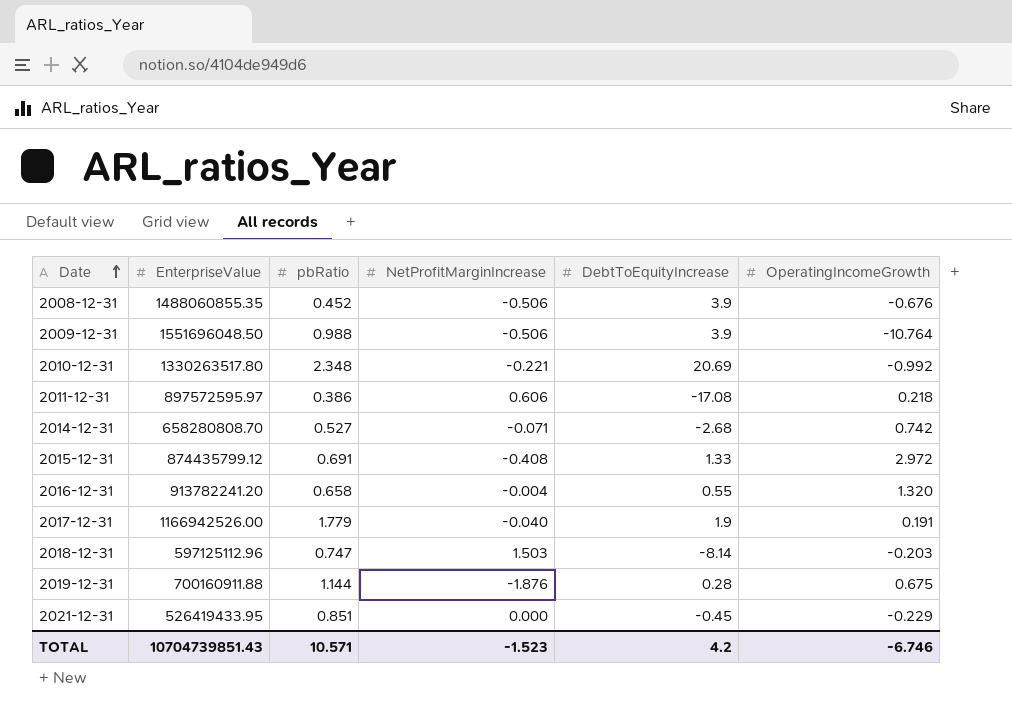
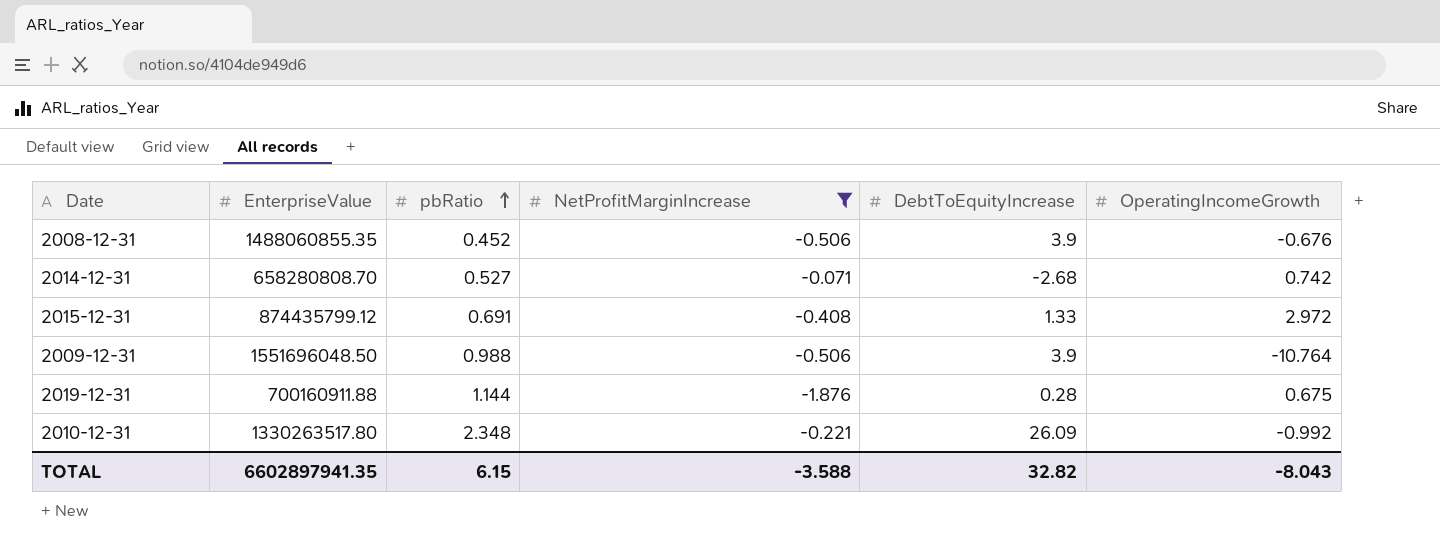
filter: none -> NetProfitMarginIncrease <= -0.071
row order: Date ascending -> pbRatio ascending
2010-12-31 | DebtToEquityIncrease: 20.69 -> 26.09
TOTAL | EnterpriseValue: 10704739851.43 -> 6602897941.35
TOTAL | pbRatio: 10.571 -> 6.15
TOTAL | NetProfitMarginIncrease: -1.523 -> -3.588
TOTAL | DebtToEquityIncrease: 4.2 -> 32.82
TOTAL | OperatingIncomeGrowth: -6.746 -> -8.043

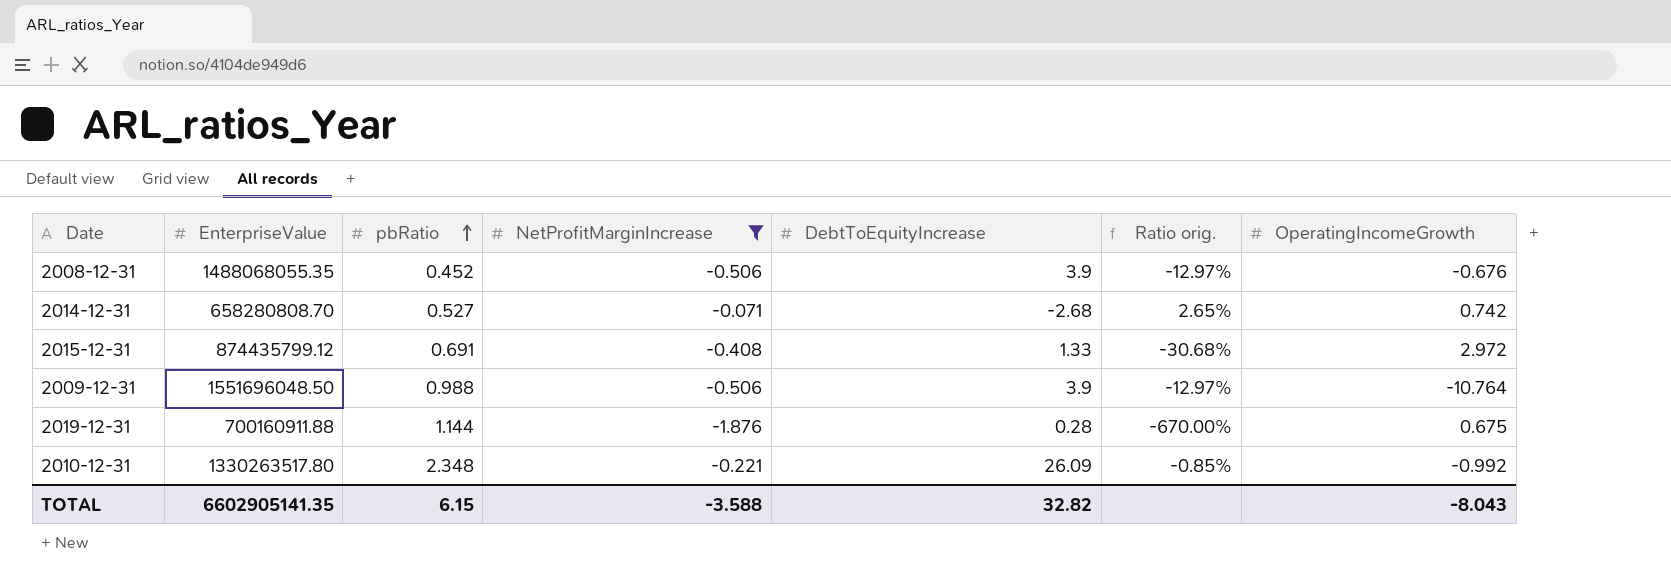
column Ratio orig. | formula: none -> [NetProfitMarginIncrease] / [DebtToEquityIncrease]
2008-12-31 | EnterpriseValue: 1488060855.35 -> 1488068055.35
TOTAL | EnterpriseValue: 6602897941.35 -> 6602905141.35

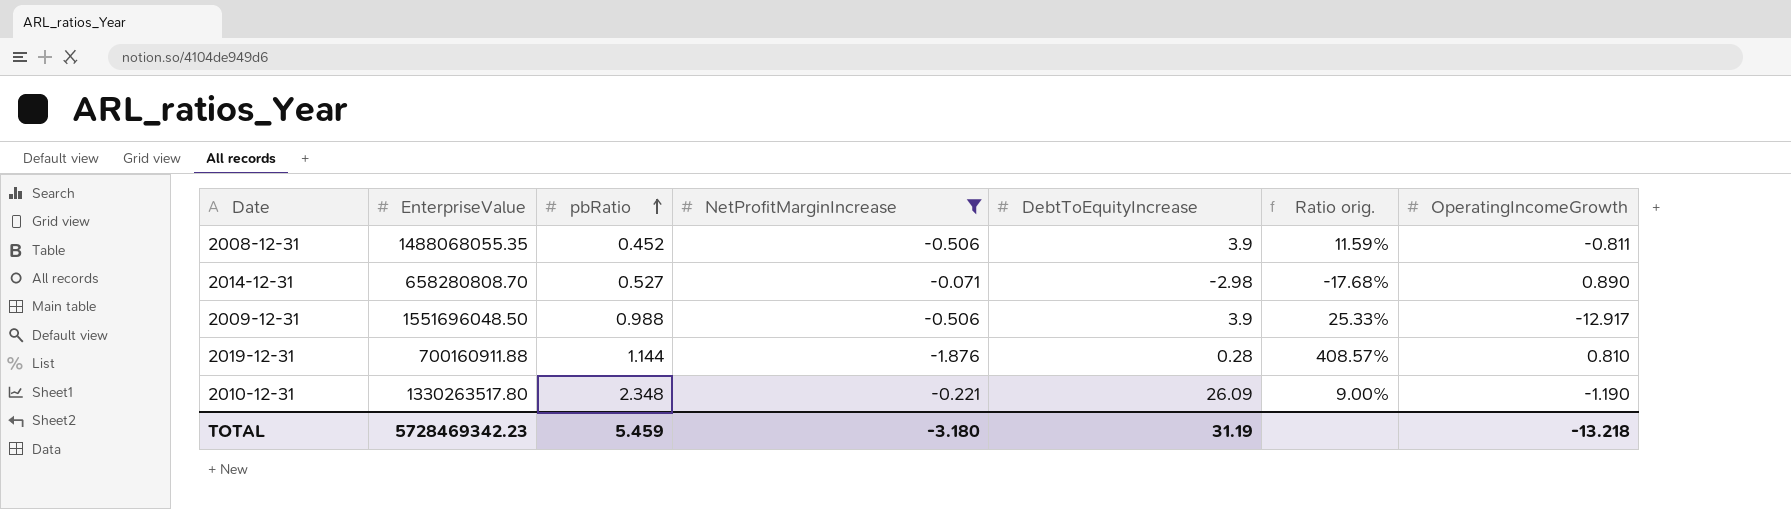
column Ratio orig. | formula: [NetProfitMarginIncrease] / [DebtToEquityIncrease] -> [pbRatio] / [DebtToEquityIncrease]
row 2015-12-31: 874435799.12 | 0.691 | -0.408 | 1.33 | -30.68% | 2.972 -> none
2008-12-31 | OperatingIncomeGrowth: -0.676 -> -0.811
2014-12-31 | DebtToEquityIncrease: -2.68 -> -2.98
2014-12-31 | OperatingIncomeGrowth: 0.742 -> 0.890
2009-12-31 | OperatingIncomeGrowth: -10.764 -> -12.917
2019-12-31 | OperatingIncomeGrowth: 0.675 -> 0.810
2010-12-31 | OperatingIncomeGrowth: -0.992 -> -1.190
TOTAL | EnterpriseValue: 6602905141.35 -> 5728469342.23
TOTAL | pbRatio: 6.15 -> 5.459
TOTAL | NetProfitMarginIncrease: -3.588 -> -3.180
TOTAL | DebtToEquityIncrease: 32.82 -> 31.19
TOTAL | OperatingIncomeGrowth: -8.043 -> -13.218

